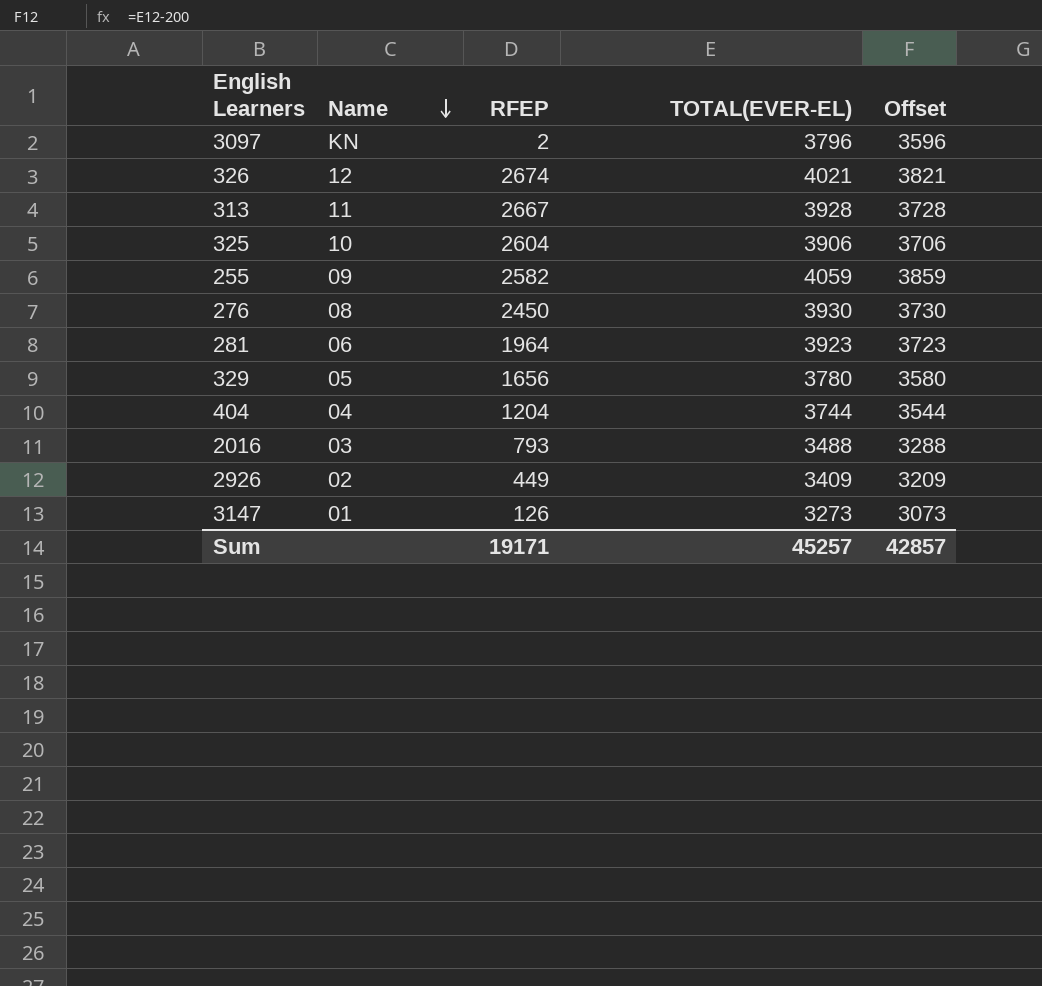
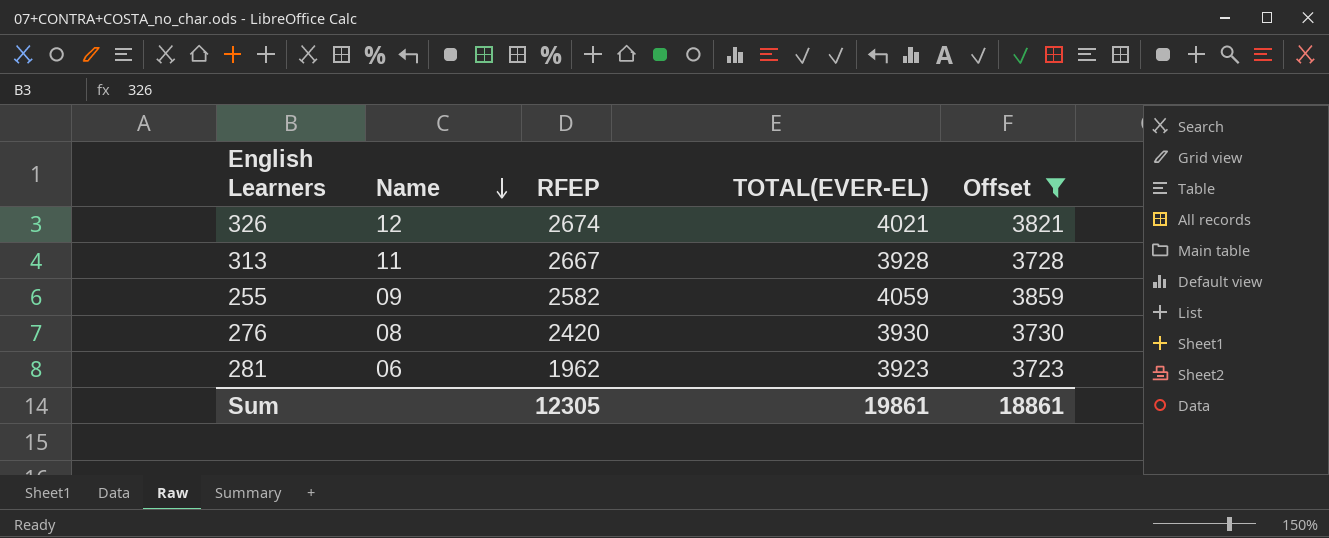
filter: none -> Offset >= 3723
276 | RFEP: 2450 -> 2420
281 | RFEP: 1964 -> 1962
Sum | RFEP: 19171 -> 12305
Sum | TOTAL(EVER-EL): 45257 -> 19861
Sum | Offset: 42857 -> 18861

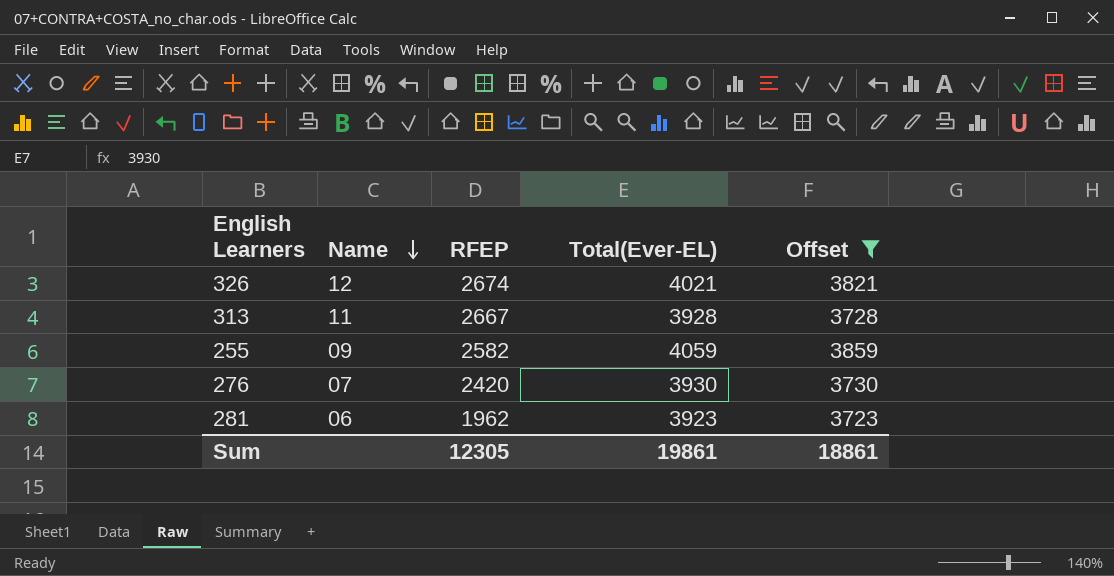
column name: TOTAL(EVER-EL) -> Total(Ever-EL)
276 | Name: 08 -> 07

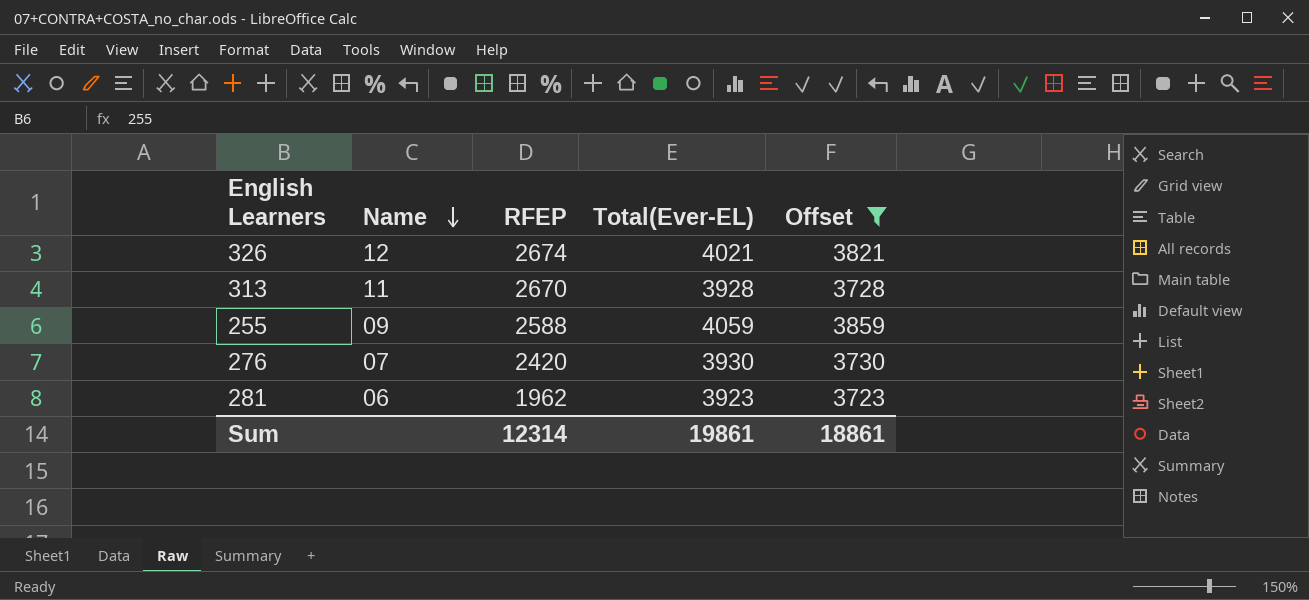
313 | RFEP: 2667 -> 2670
255 | RFEP: 2582 -> 2588
Sum | RFEP: 12305 -> 12314

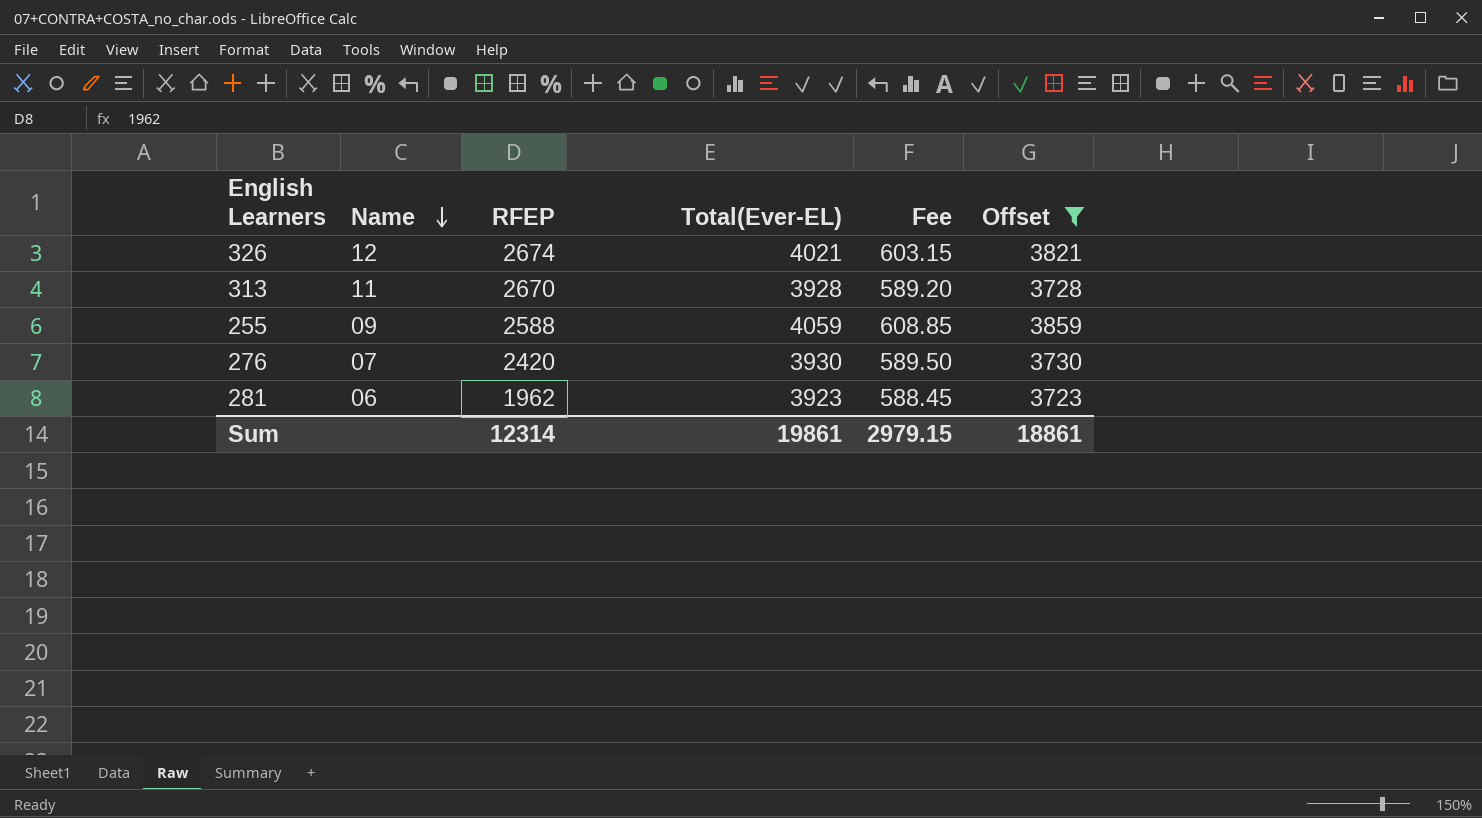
column Fee | formula: none -> [Total(Ever-EL)] * 0.15

